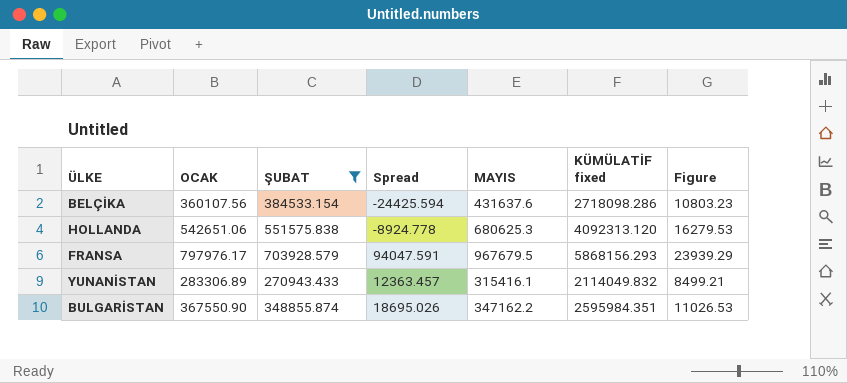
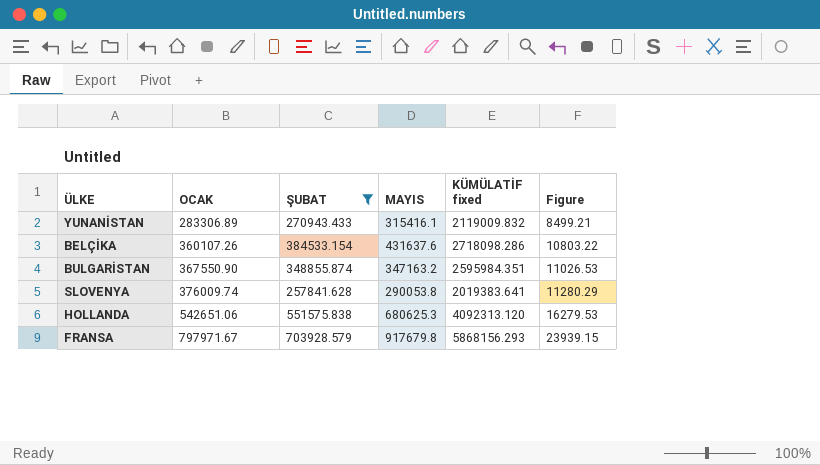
row order: none -> OCAK ascending
column Spread | formula: [OCAK] - [ŞUBAT] -> none
YUNANİSTAN | KÜMÜLATİF fixed: 2114049.832 -> 2119009.832
BELÇİKA | OCAK: 360107.56 -> 360107.26
BELÇİKA | Figure: 10803.23 -> 10803.22
BULGARİSTAN | MAYIS: 347162.2 -> 347163.2
row SLOVENYA: none -> 376009.74 | 257841.628 | 290053.8 | 2019383.641 | 11280.29
FRANSA | OCAK: 797976.17 -> 797971.67
FRANSA | MAYIS: 967679.5 -> 917679.8
FRANSA | Figure: 23939.29 -> 23939.15

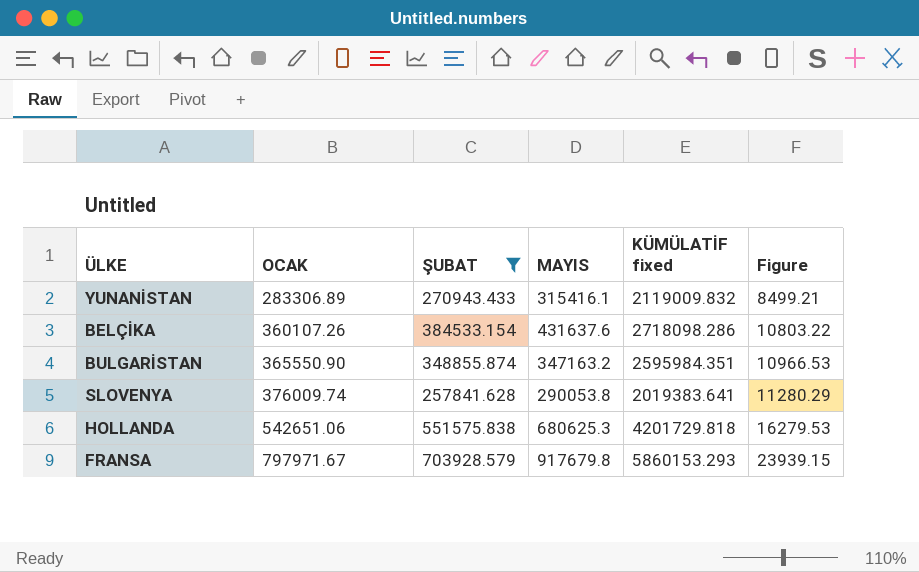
BULGARİSTAN | OCAK: 367550.90 -> 365550.90
BULGARİSTAN | Figure: 11026.53 -> 10966.53
HOLLANDA | KÜMÜLATİF fixed: 4092313.120 -> 4201729.818
FRANSA | KÜMÜLATİF fixed: 5868156.293 -> 5860153.293

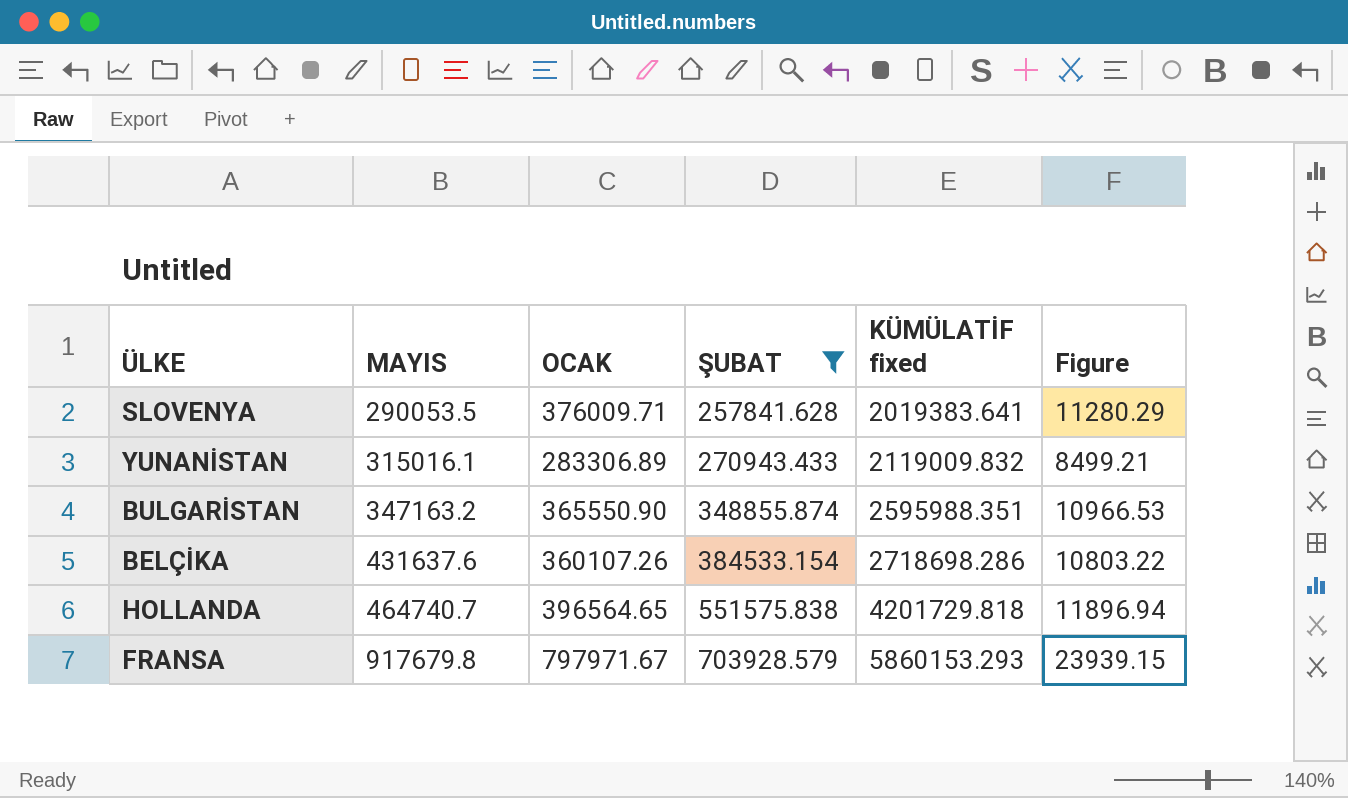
row order: OCAK ascending -> MAYIS ascending
column MAYIS | position: 4 -> 2
SLOVENYA | MAYIS: 290053.8 -> 290053.5
SLOVENYA | OCAK: 376009.74 -> 376009.71
YUNANİSTAN | MAYIS: 315416.1 -> 315016.1
BULGARİSTAN | KÜMÜLATİF fixed: 2595984.351 -> 2595988.351
BELÇİKA | KÜMÜLATİF fixed: 2718098.286 -> 2718698.286
HOLLANDA | MAYIS: 680625.3 -> 464740.7
HOLLANDA | OCAK: 542651.06 -> 396564.65
HOLLANDA | Figure: 16279.53 -> 11896.94

